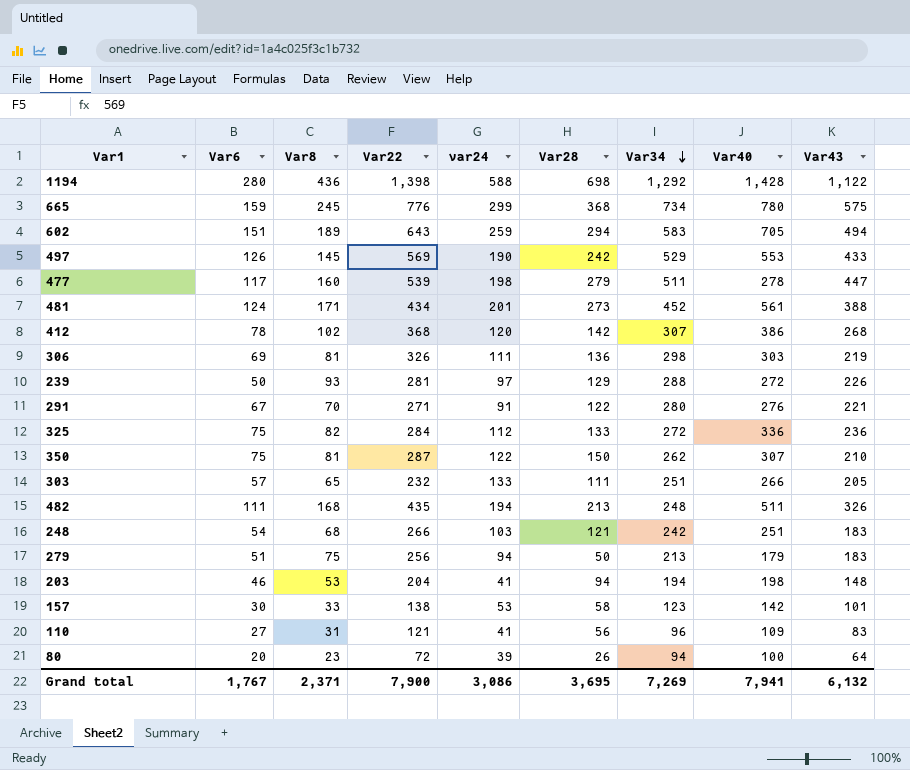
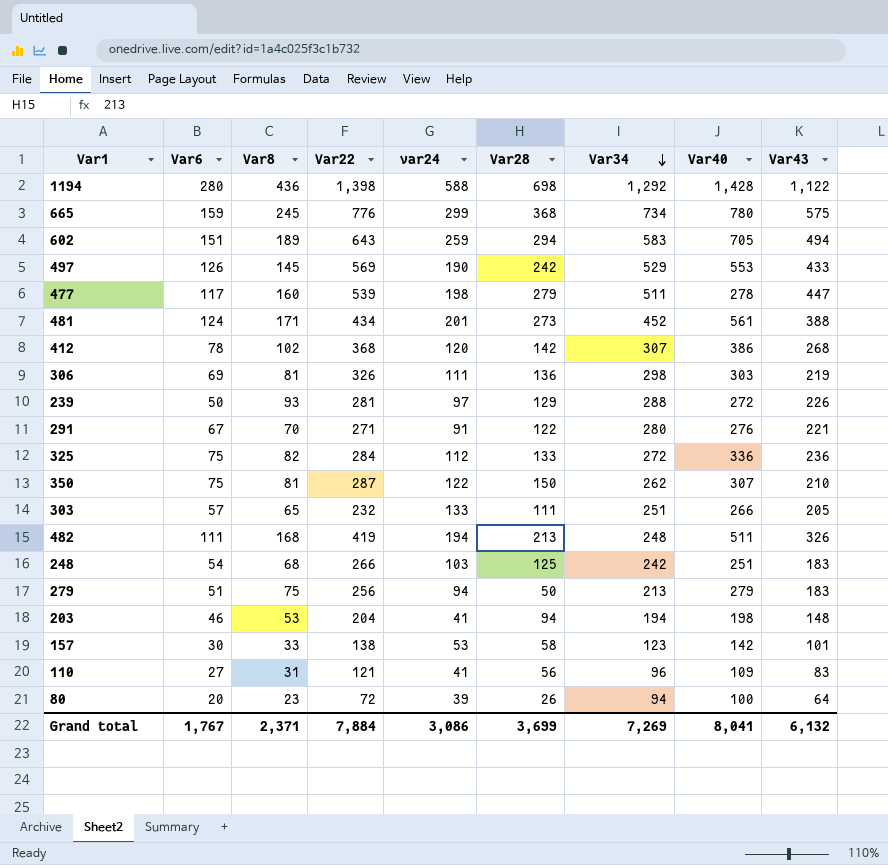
482 | Var22: 435 -> 419
248 | Var28: 121 -> 125
279 | Var40: 179 -> 279
Grand total | Var22: 7,900 -> 7,884
Grand total | Var28: 3,695 -> 3,699
Grand total | Var40: 7,941 -> 8,041

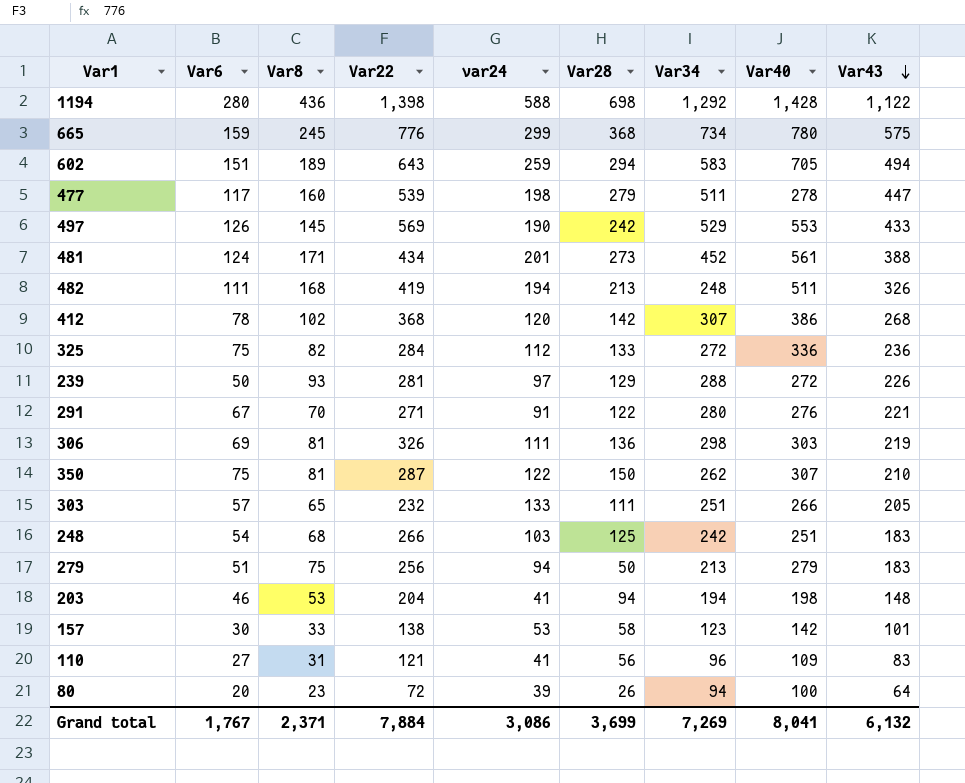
row order: Var34 descending -> Var43 descending

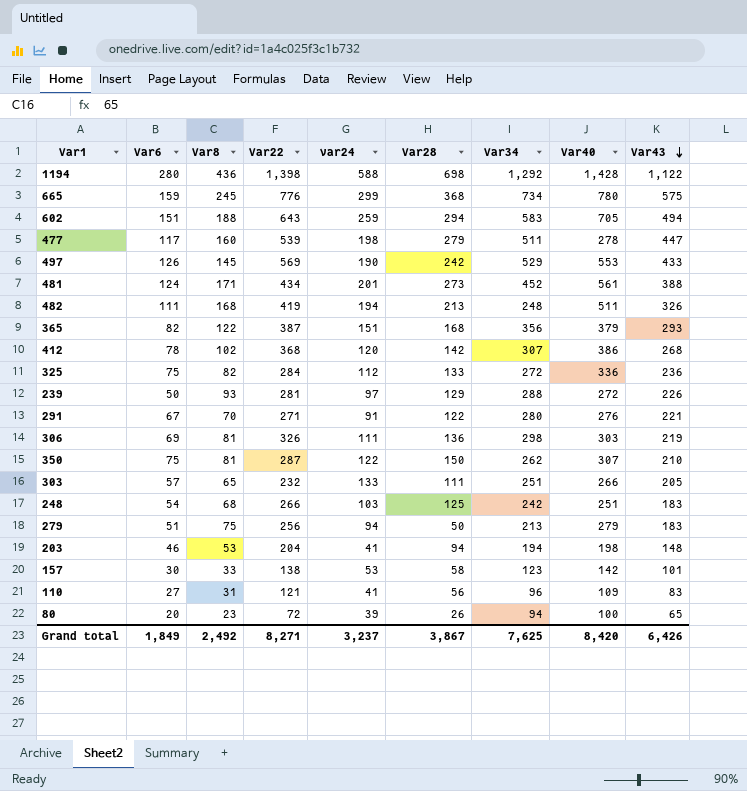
602 | Var8: 189 -> 188
row 365: none -> 82 | 122 | 387 | 151 | 168 | 356 | 379 | 293
80 | Var43: 64 -> 65
Grand total | Var6: 1,767 -> 1,849
Grand total | Var8: 2,371 -> 2,492
Grand total | Var22: 7,884 -> 8,271
Grand total | var24: 3,086 -> 3,237
Grand total | Var28: 3,699 -> 3,867
Grand total | Var34: 7,269 -> 7,625
Grand total | Var40: 8,041 -> 8,420
Grand total | Var43: 6,132 -> 6,426

